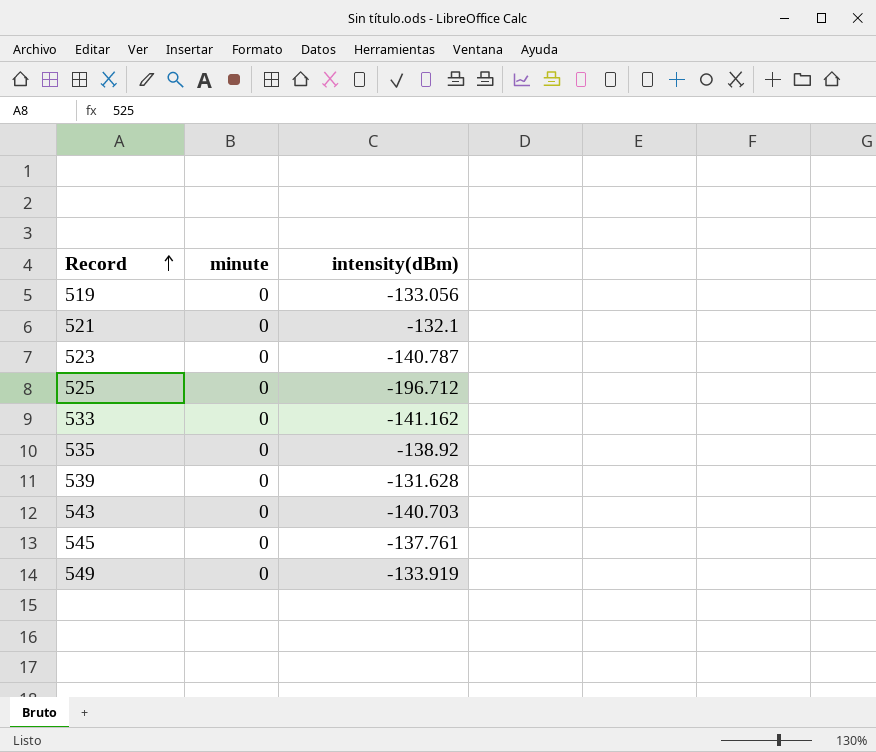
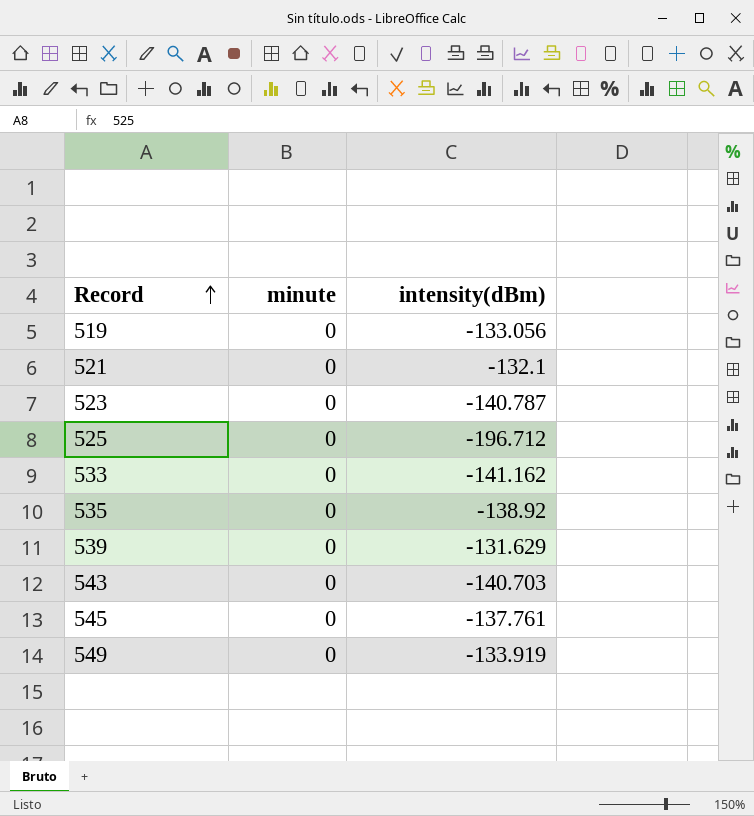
539 | intensity(dBm): -131.628 -> -131.629

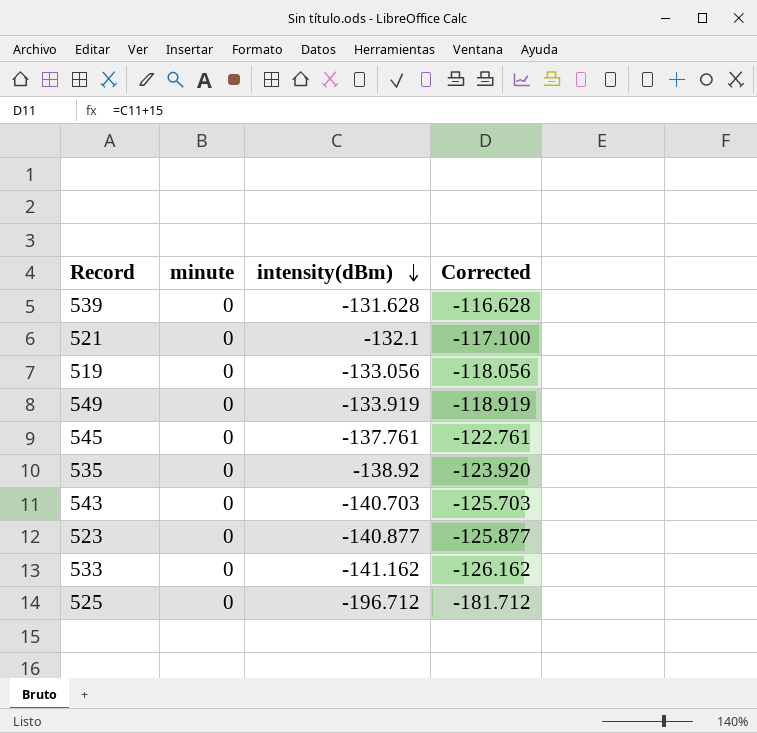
row order: Record ascending -> intensity(dBm) descending
column Corrected | formula: none -> [intensity(dBm)] + 15
539 | intensity(dBm): -131.629 -> -131.628
523 | intensity(dBm): -140.787 -> -140.877

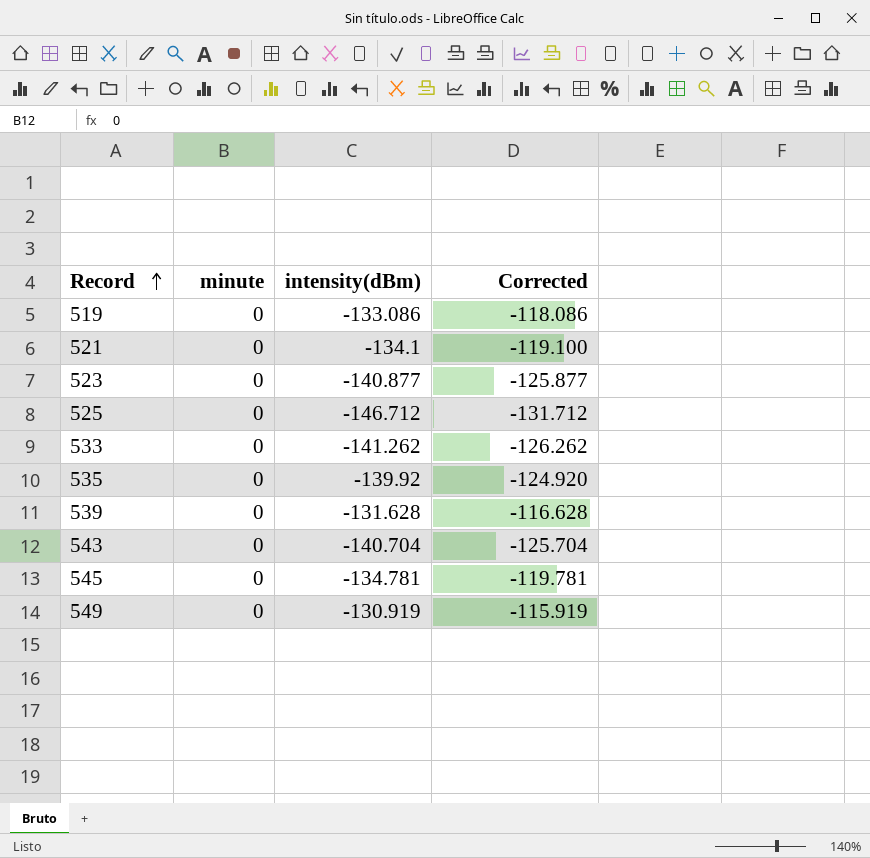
row order: intensity(dBm) descending -> Record ascending
519 | intensity(dBm): -133.056 -> -133.086
519 | Corrected: -118.056 -> -118.086
521 | intensity(dBm): -132.1 -> -134.1
521 | Corrected: -117.100 -> -119.100
525 | intensity(dBm): -196.712 -> -146.712
525 | Corrected: -181.712 -> -131.712
533 | intensity(dBm): -141.162 -> -141.262
533 | Corrected: -126.162 -> -126.262
535 | intensity(dBm): -138.92 -> -139.92
535 | Corrected: -123.920 -> -124.920
543 | intensity(dBm): -140.703 -> -140.704
543 | Corrected: -125.703 -> -125.704
545 | intensity(dBm): -137.761 -> -134.781
545 | Corrected: -122.761 -> -119.781
549 | intensity(dBm): -133.919 -> -130.919
549 | Corrected: -118.919 -> -115.919

